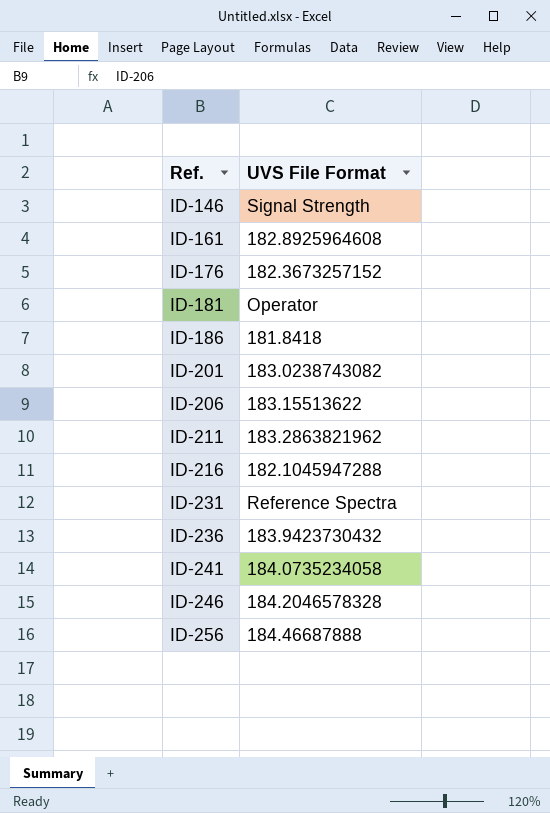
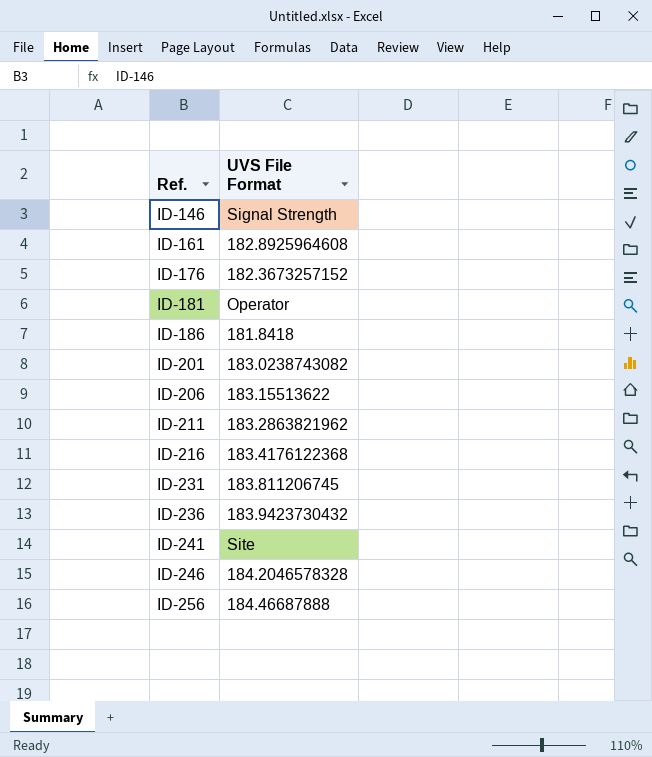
ID-216 | UVS File Format: 182.1045947288 -> 183.4176122368
ID-231 | UVS File Format: Reference Spectra -> 183.811206745
ID-241 | UVS File Format: 184.0735234058 -> Site

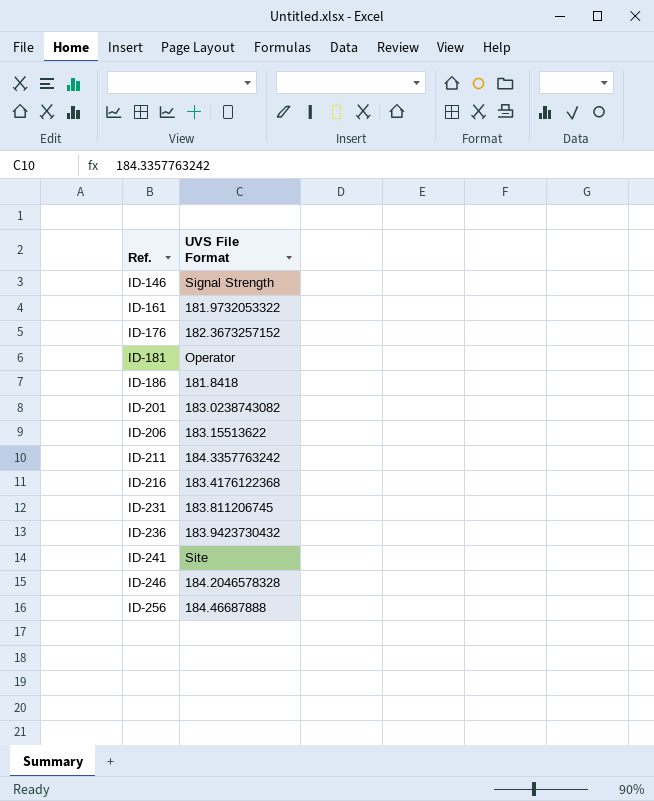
ID-161 | UVS File Format: 182.8925964608 -> 181.9732053322
ID-211 | UVS File Format: 183.2863821962 -> 184.3357763242

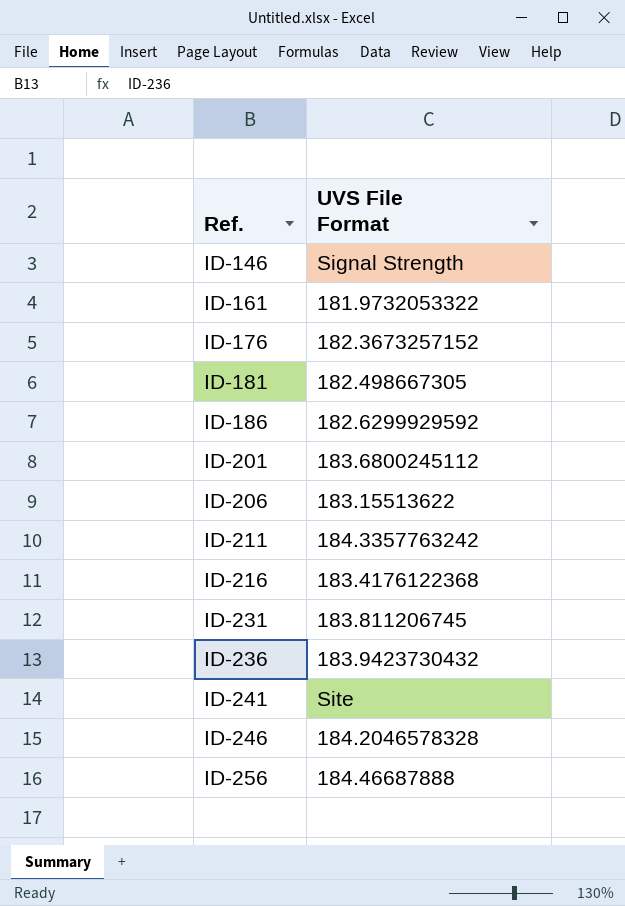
ID-181 | UVS File Format: Operator -> 182.498667305
ID-186 | UVS File Format: 181.8418 -> 182.6299929592
ID-201 | UVS File Format: 183.0238743082 -> 183.6800245112

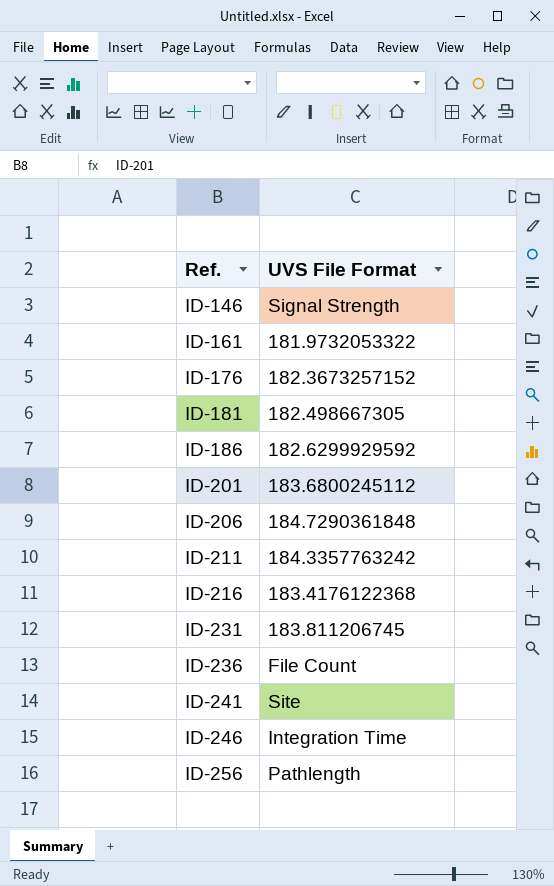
ID-206 | UVS File Format: 183.15513622 -> 184.7290361848
ID-236 | UVS File Format: 183.9423730432 -> File Count
ID-246 | UVS File Format: 184.2046578328 -> Integration Time
ID-256 | UVS File Format: 184.46687888 -> Pathlength

